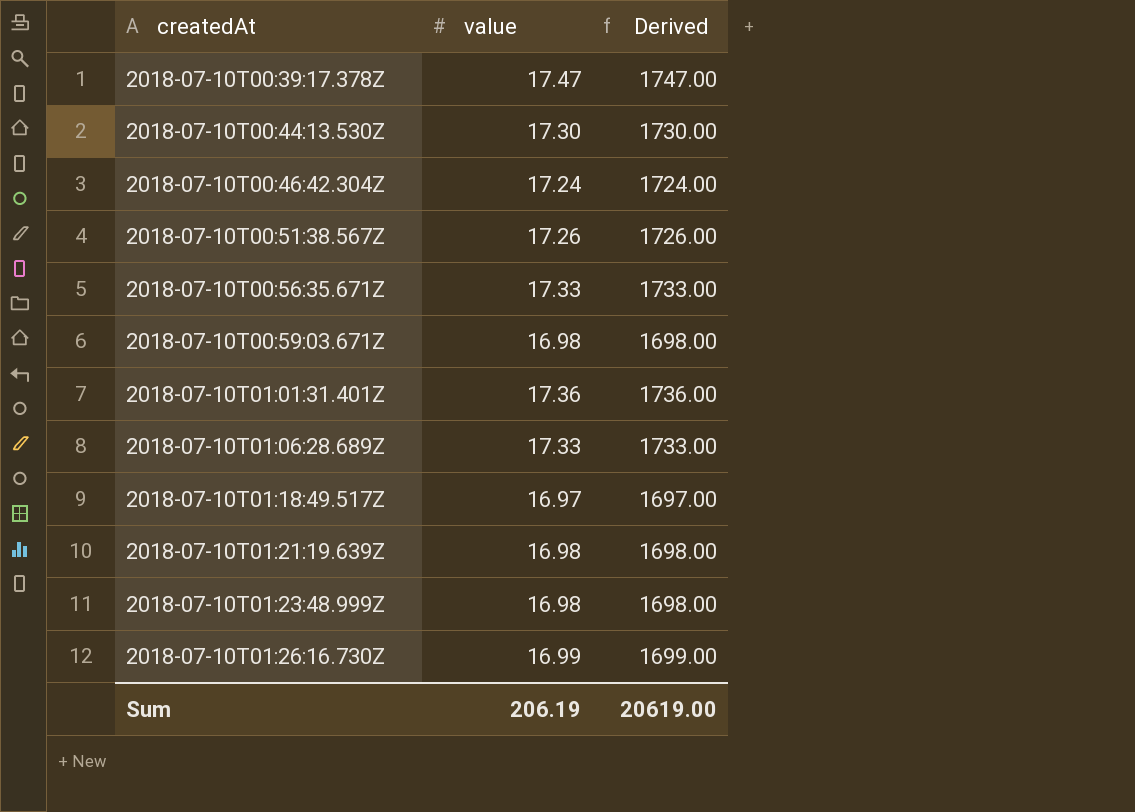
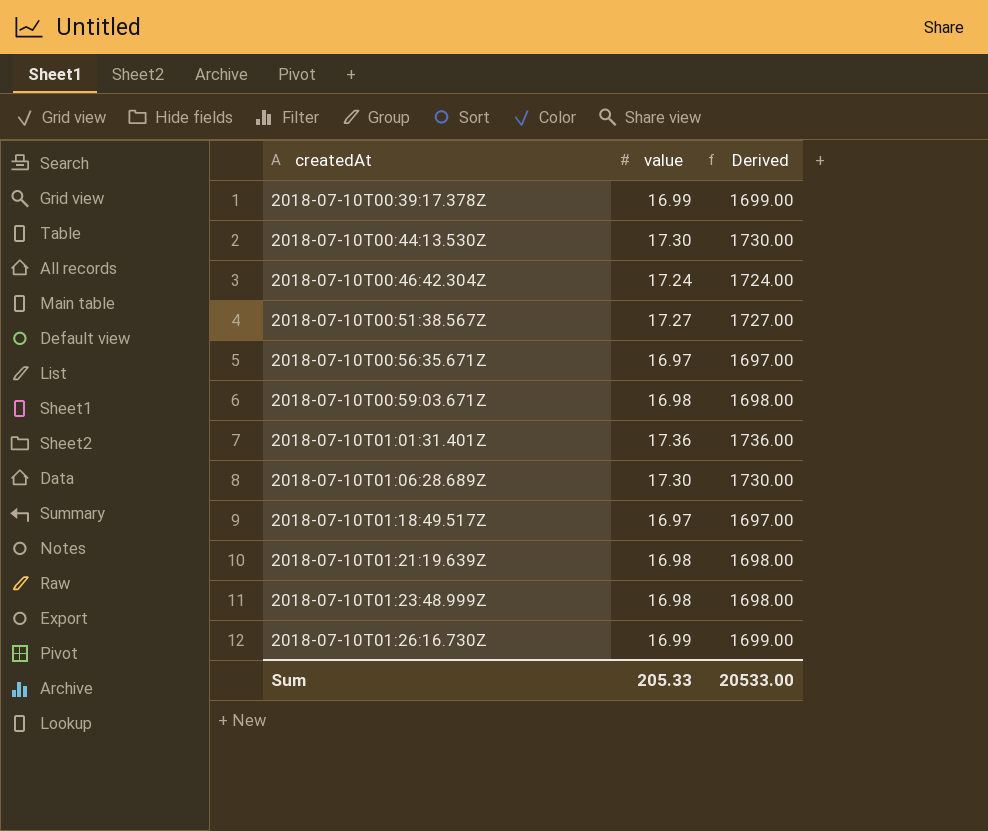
2018-07-10T00:39:17.378Z | value: 17.47 -> 16.99
2018-07-10T00:39:17.378Z | Derived: 1747.00 -> 1699.00
2018-07-10T00:51:38.567Z | value: 17.26 -> 17.27
2018-07-10T00:51:38.567Z | Derived: 1726.00 -> 1727.00
2018-07-10T00:56:35.671Z | value: 17.33 -> 16.97
2018-07-10T00:56:35.671Z | Derived: 1733.00 -> 1697.00
2018-07-10T01:06:28.689Z | value: 17.33 -> 17.30
2018-07-10T01:06:28.689Z | Derived: 1733.00 -> 1730.00
Sum | value: 206.19 -> 205.33
Sum | Derived: 20619.00 -> 20533.00

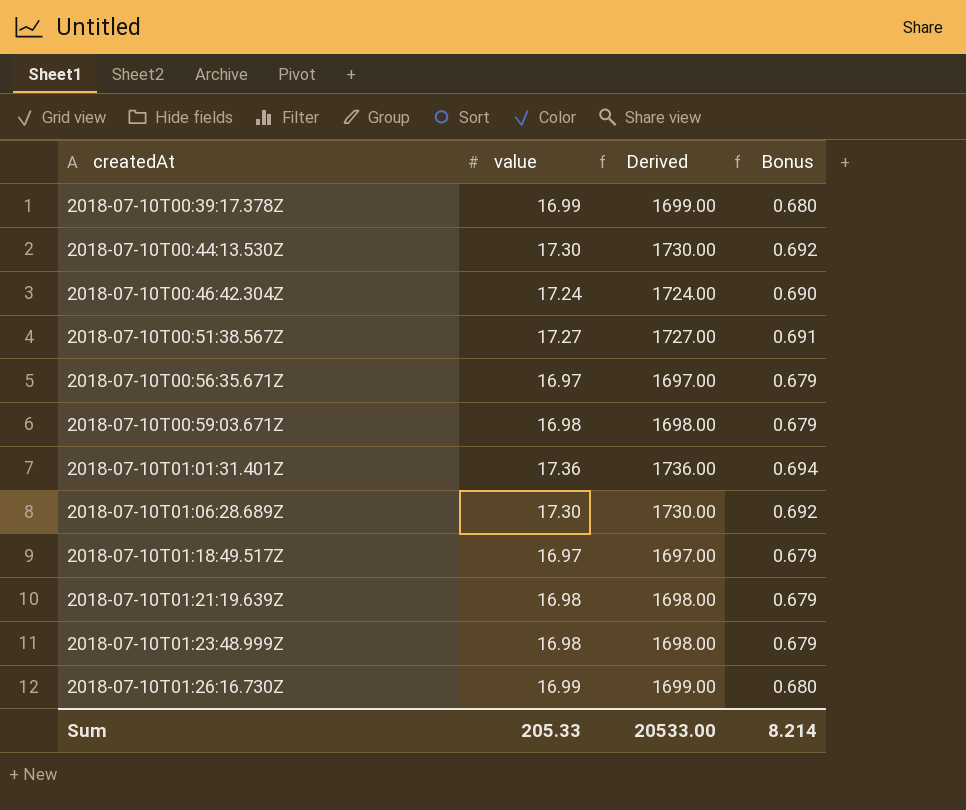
column Bonus | formula: none -> [value] * 0.04

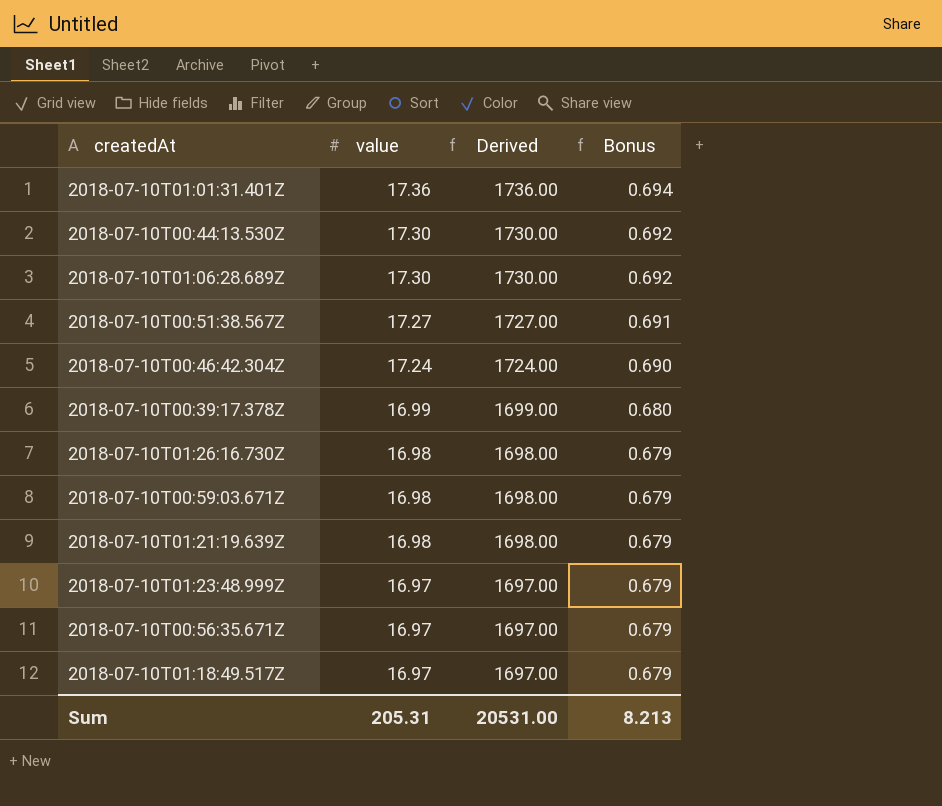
row order: createdAt ascending -> value descending
2018-07-10T01:26:16.730Z | value: 16.99 -> 16.98
2018-07-10T01:26:16.730Z | Derived: 1699.00 -> 1698.00
2018-07-10T01:26:16.730Z | Bonus: 0.680 -> 0.679
2018-07-10T01:23:48.999Z | value: 16.98 -> 16.97
2018-07-10T01:23:48.999Z | Derived: 1698.00 -> 1697.00
Sum | value: 205.33 -> 205.31
Sum | Derived: 20533.00 -> 20531.00
Sum | Bonus: 8.214 -> 8.213

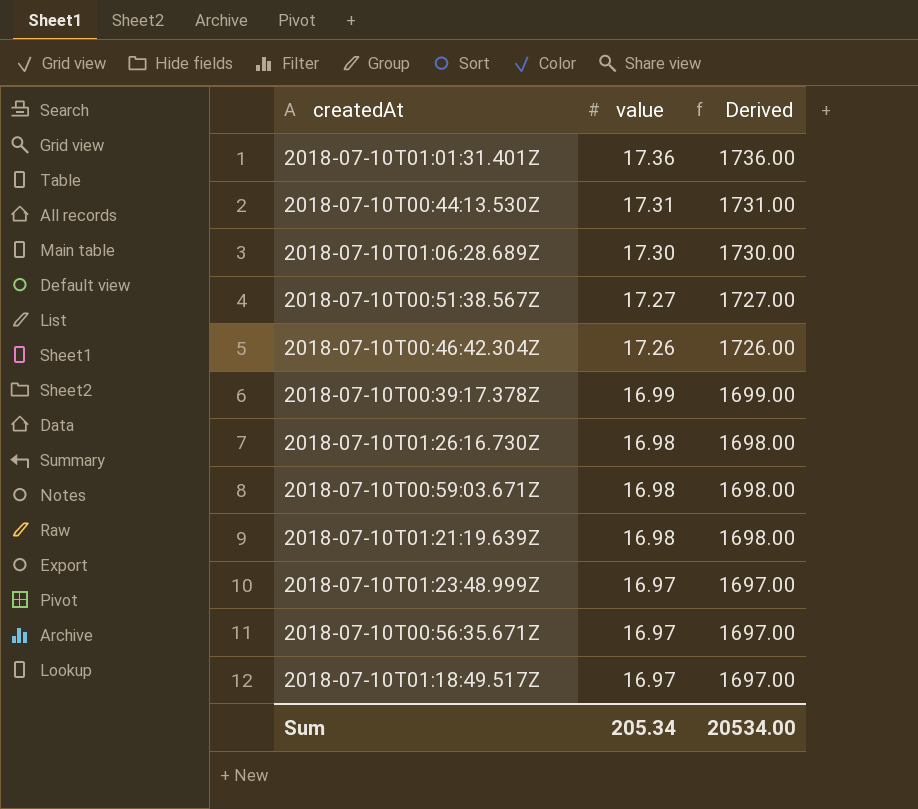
column Bonus | formula: [value] * 0.04 -> none
2018-07-10T00:44:13.530Z | value: 17.30 -> 17.31
2018-07-10T00:44:13.530Z | Derived: 1730.00 -> 1731.00
2018-07-10T00:46:42.304Z | value: 17.24 -> 17.26
2018-07-10T00:46:42.304Z | Derived: 1724.00 -> 1726.00
Sum | value: 205.31 -> 205.34
Sum | Derived: 20531.00 -> 20534.00

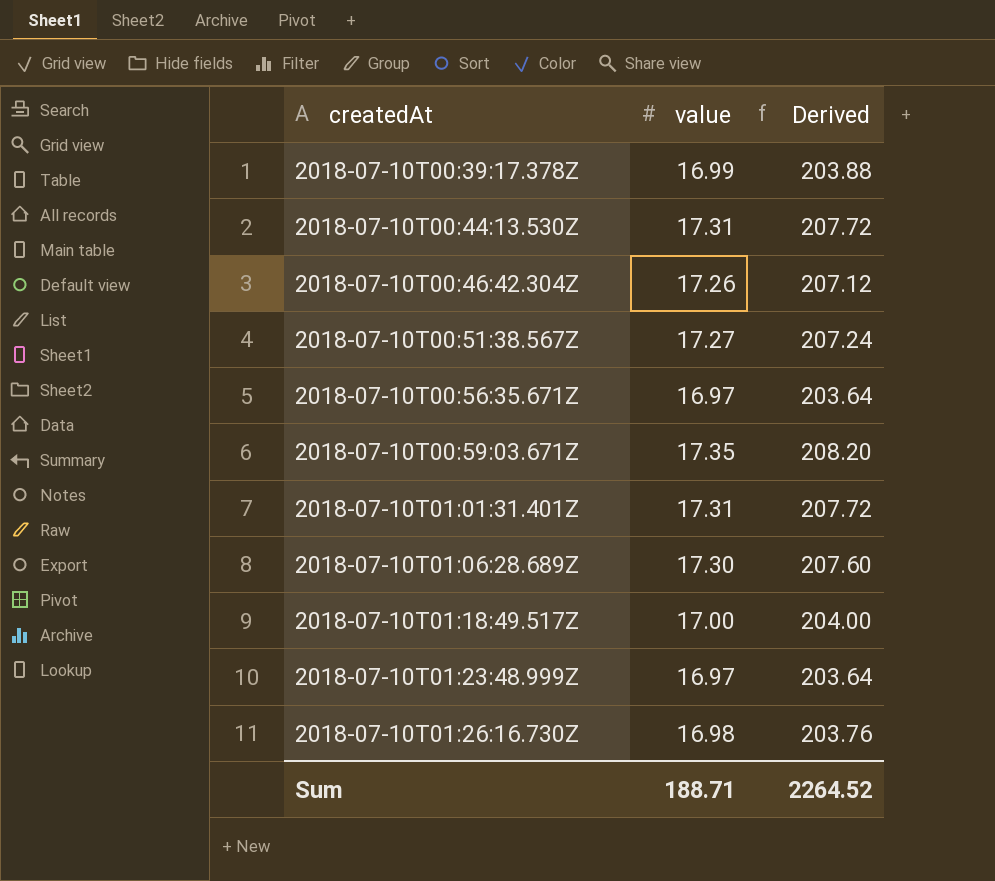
row order: value descending -> createdAt ascending
column Derived | formula: [value] * 100 -> [value] * 12
row 2018-07-10T01:21:19.639Z: 16.98 | 1698.00 -> none
2018-07-10T00:59:03.671Z | value: 16.98 -> 17.35
2018-07-10T01:01:31.401Z | value: 17.36 -> 17.31
2018-07-10T01:18:49.517Z | value: 16.97 -> 17.00
Sum | value: 205.34 -> 188.71
Sum | Derived: 20534.00 -> 2264.52

